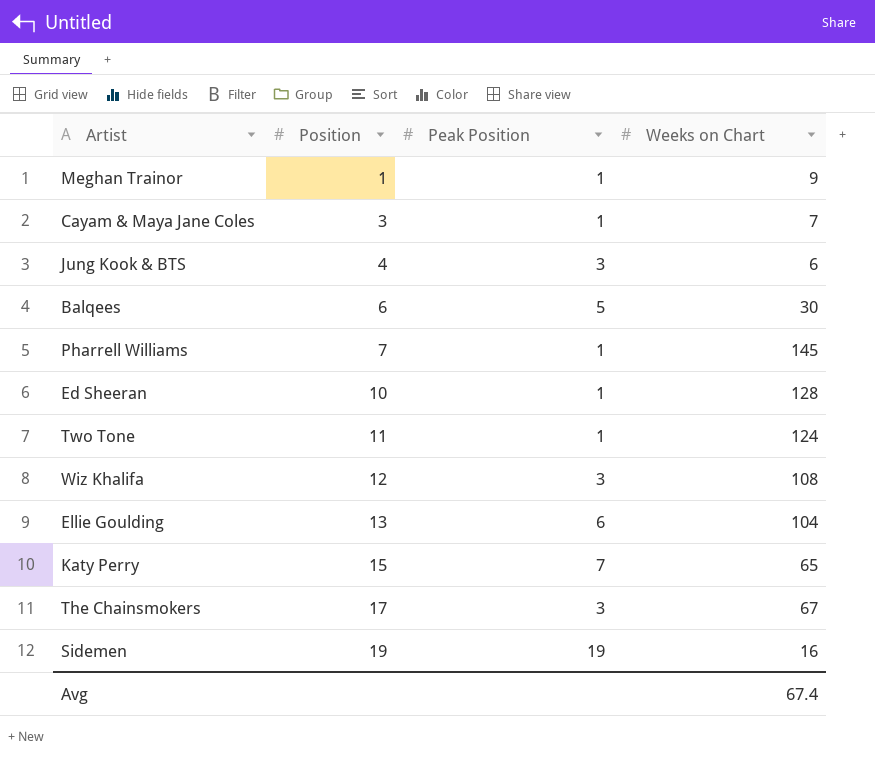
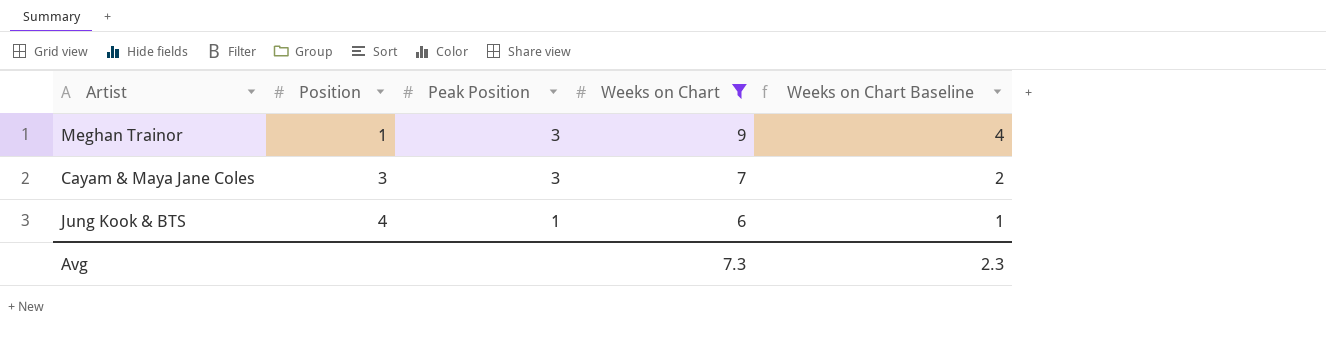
filter: none -> Weeks on Chart <= 9
column Weeks on Chart Baseline | formula: none -> [Weeks on Chart] - 5
Meghan Trainor | Peak Position: 1 -> 3
Cayam & Maya Jane Coles | Peak Position: 1 -> 3
Jung Kook & BTS | Peak Position: 3 -> 1
Avg | Weeks on Chart: 67.4 -> 7.3

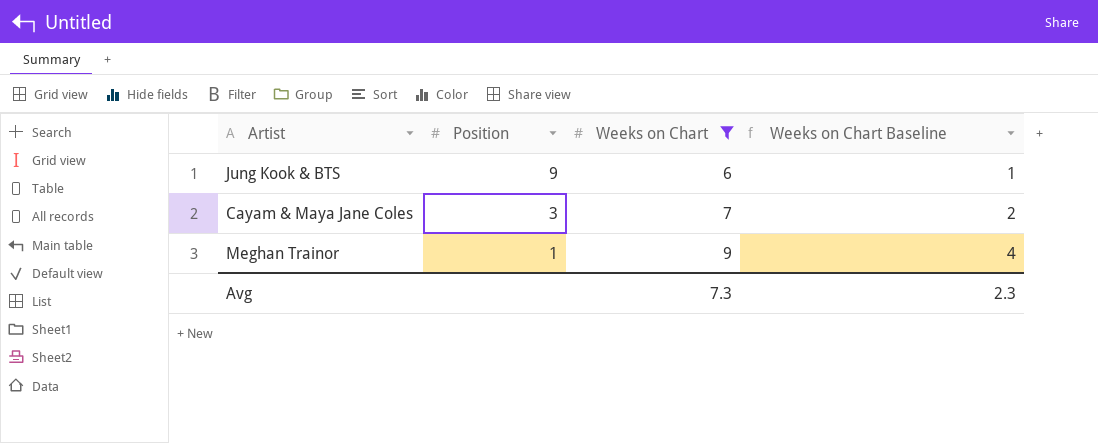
row order: Position ascending -> Position descending
column Peak Position | position: 3 -> none
Jung Kook & BTS | Position: 4 -> 9

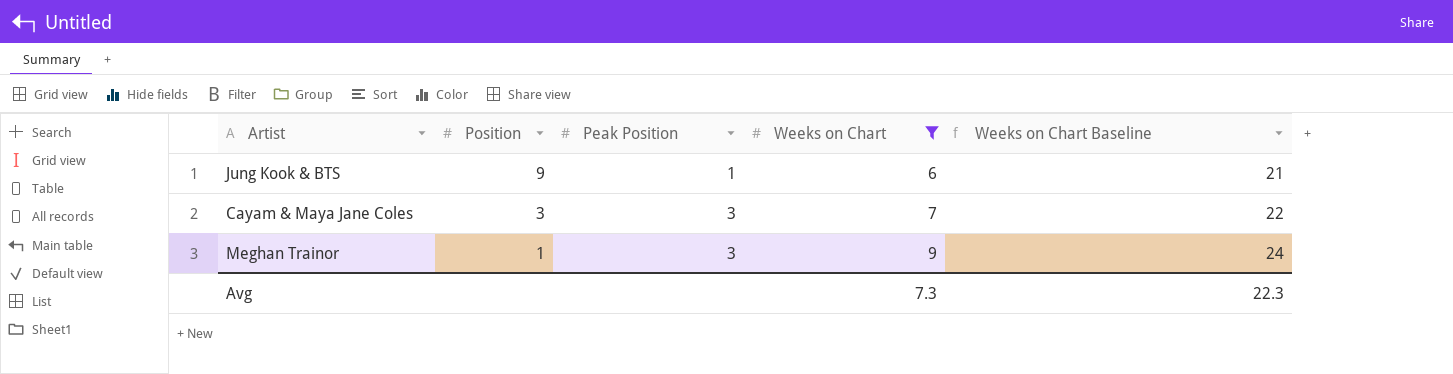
column Peak Position | position: none -> 3
column Weeks on Chart Baseline | formula: [Weeks on Chart] - 5 -> [Weeks on Chart] + 15
Avg | Weeks on Chart Baseline: 2.3 -> 22.3

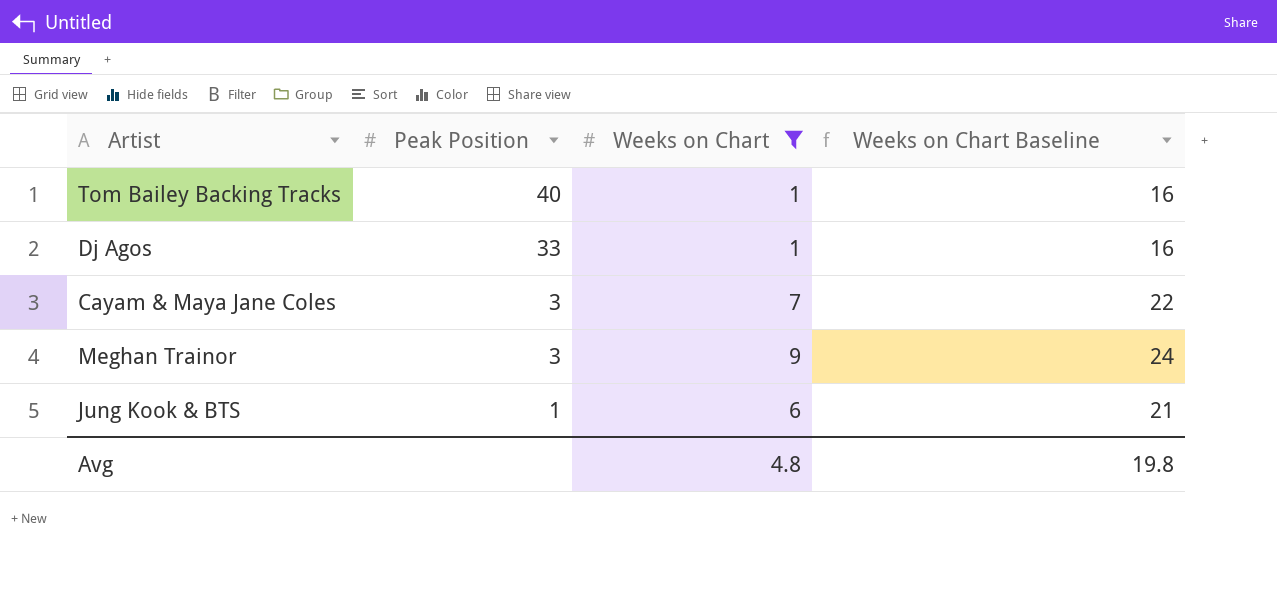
row order: Position descending -> Peak Position descending
column Position | position: 2 -> none
row Tom Bailey Backing Tracks: none -> 40 | 1 | 16
row Dj Agos: none -> 33 | 1 | 16
Avg | Weeks on Chart: 7.3 -> 4.8
Avg | Weeks on Chart Baseline: 22.3 -> 19.8

